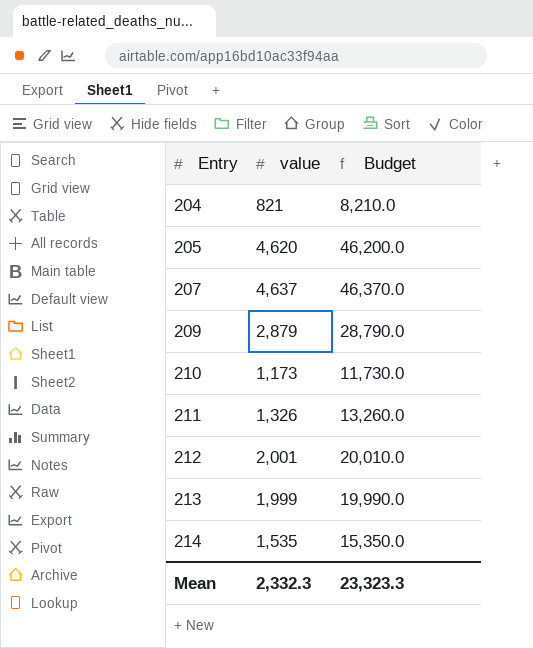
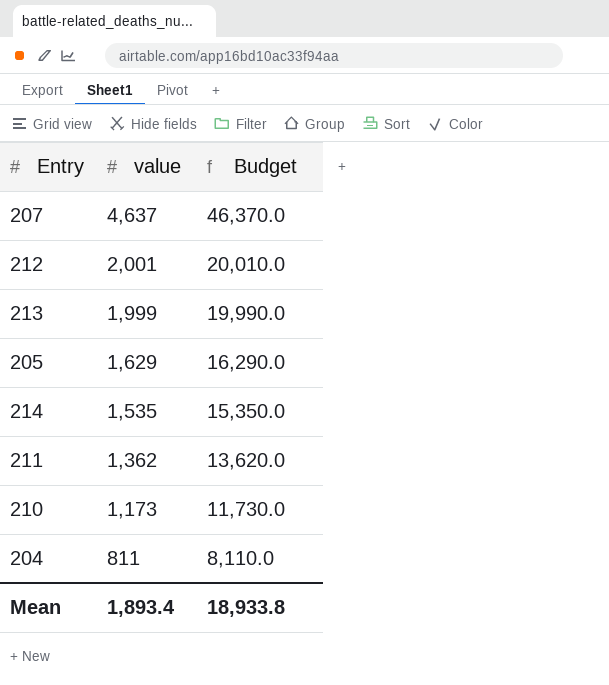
row order: Entry ascending -> value descending
row 209: 2,879 | 28,790.0 -> none
205 | value: 4,620 -> 1,629
205 | Budget: 46,200.0 -> 16,290.0
211 | value: 1,326 -> 1,362
211 | Budget: 13,260.0 -> 13,620.0
204 | value: 821 -> 811
204 | Budget: 8,210.0 -> 8,110.0
Mean | value: 2,332.3 -> 1,893.4
Mean | Budget: 23,323.3 -> 18,933.8

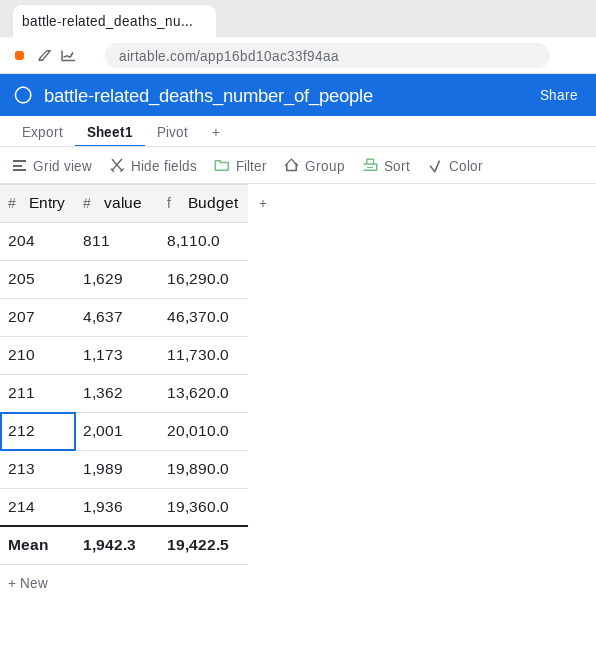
row order: value descending -> Entry ascending
213 | value: 1,999 -> 1,989
213 | Budget: 19,990.0 -> 19,890.0
214 | value: 1,535 -> 1,936
214 | Budget: 15,350.0 -> 19,360.0
Mean | value: 1,893.4 -> 1,942.3
Mean | Budget: 18,933.8 -> 19,422.5

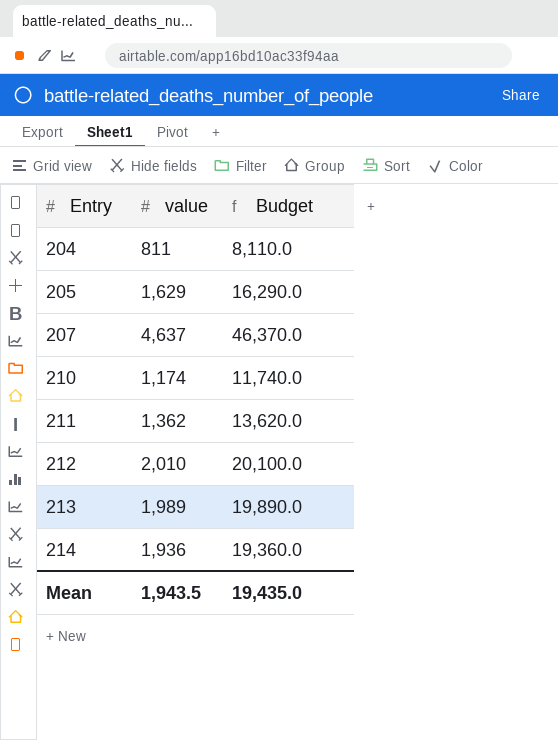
210 | value: 1,173 -> 1,174
210 | Budget: 11,730.0 -> 11,740.0
212 | value: 2,001 -> 2,010
212 | Budget: 20,010.0 -> 20,100.0
Mean | value: 1,942.3 -> 1,943.5
Mean | Budget: 19,422.5 -> 19,435.0

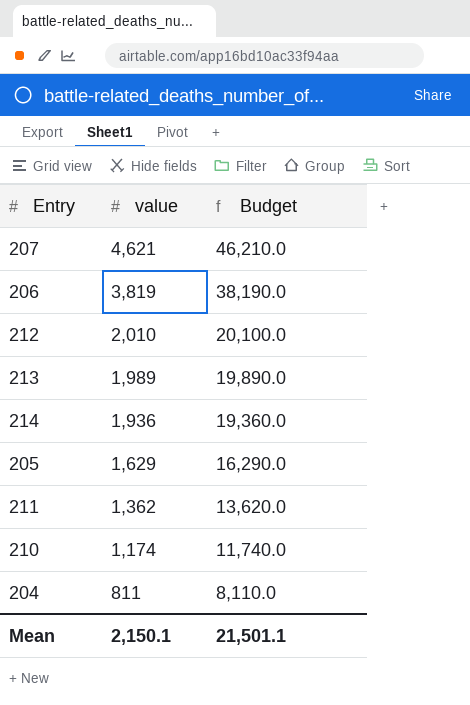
row order: Entry ascending -> value descending
207 | value: 4,637 -> 4,621
207 | Budget: 46,370.0 -> 46,210.0
row 206: none -> 3,819 | 38,190.0
Mean | value: 1,943.5 -> 2,150.1
Mean | Budget: 19,435.0 -> 21,501.1

